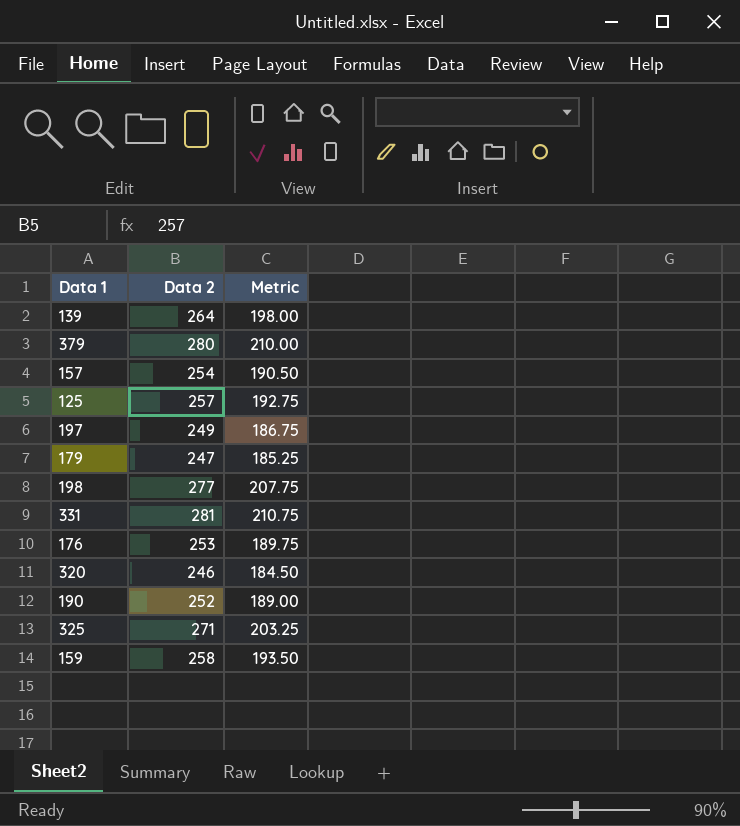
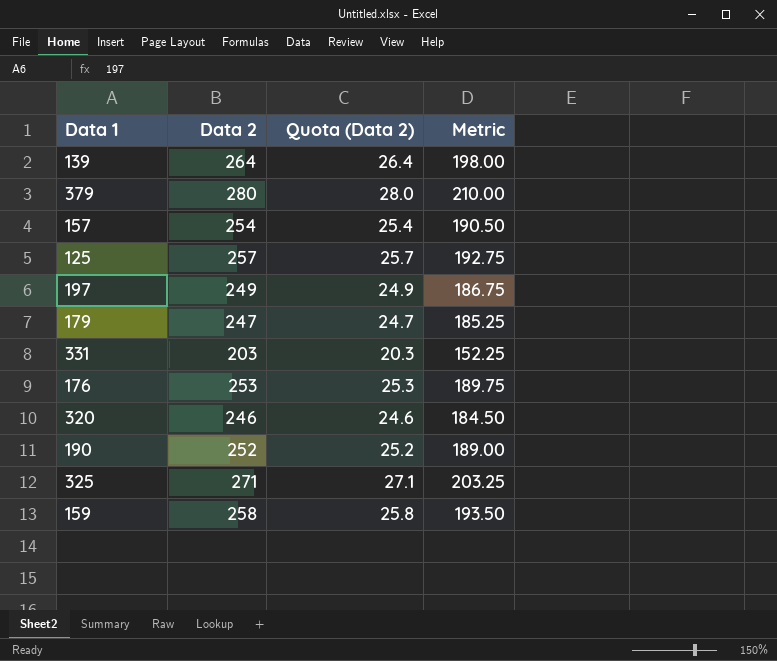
column Quota (Data 2) | formula: none -> [Data 2] * 0.1
row 198: 277 | 207.75 -> none
331 | Data 2: 281 -> 203
331 | Metric: 210.75 -> 152.25

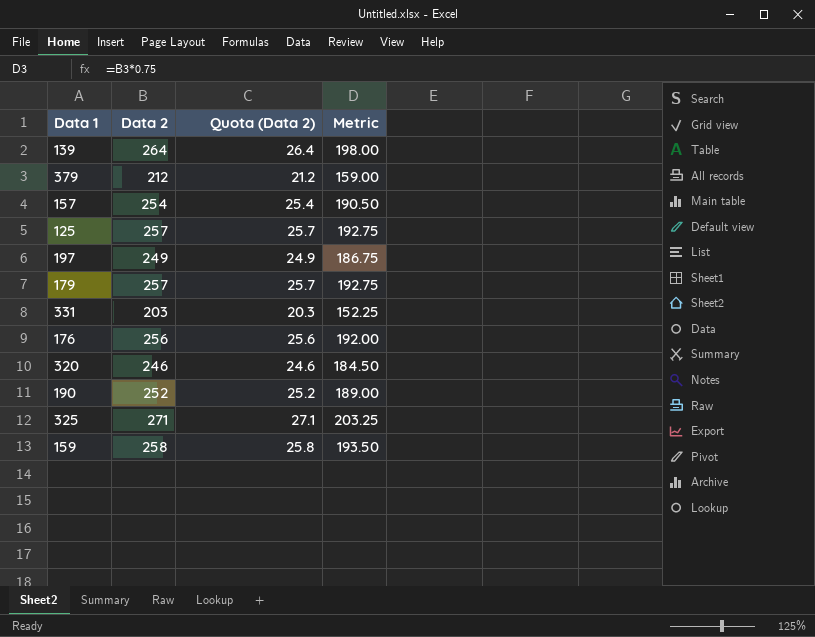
379 | Data 2: 280 -> 212
379 | Quota (Data 2): 28.0 -> 21.2
379 | Metric: 210.00 -> 159.00
179 | Data 2: 247 -> 257
179 | Quota (Data 2): 24.7 -> 25.7
179 | Metric: 185.25 -> 192.75
176 | Data 2: 253 -> 256
176 | Quota (Data 2): 25.3 -> 25.6
176 | Metric: 189.75 -> 192.00

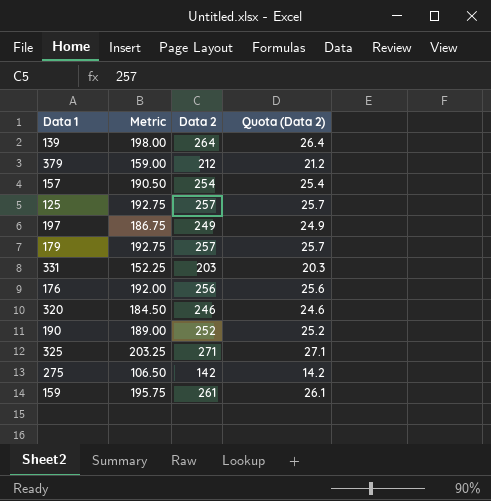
column Metric | position: 4 -> 2
row 275: none -> 106.50 | 142 | 14.2
159 | Metric: 193.50 -> 195.75
159 | Data 2: 258 -> 261
159 | Quota (Data 2): 25.8 -> 26.1

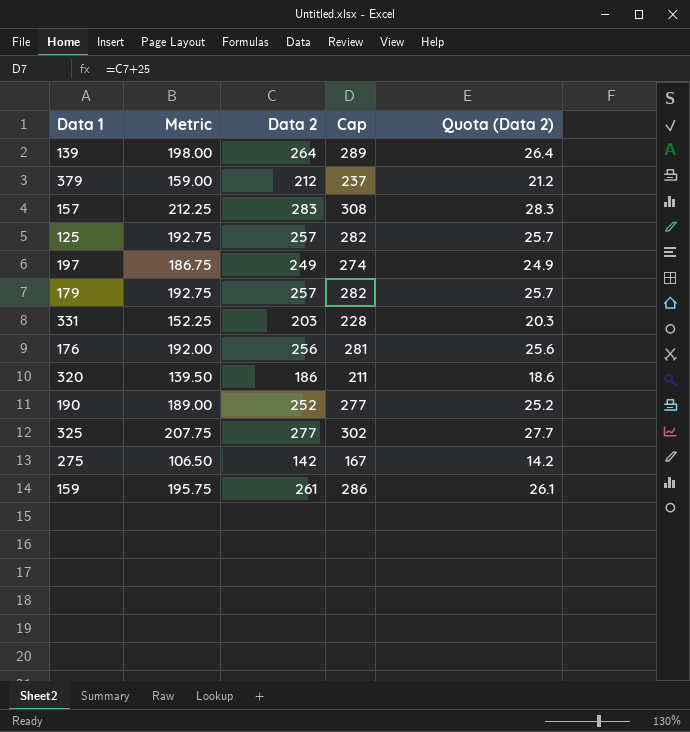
column Cap | formula: none -> [Data 2] + 25
157 | Metric: 190.50 -> 212.25
157 | Data 2: 254 -> 283
157 | Quota (Data 2): 25.4 -> 28.3
320 | Metric: 184.50 -> 139.50
320 | Data 2: 246 -> 186
320 | Quota (Data 2): 24.6 -> 18.6
325 | Metric: 203.25 -> 207.75
325 | Data 2: 271 -> 277
325 | Quota (Data 2): 27.1 -> 27.7

